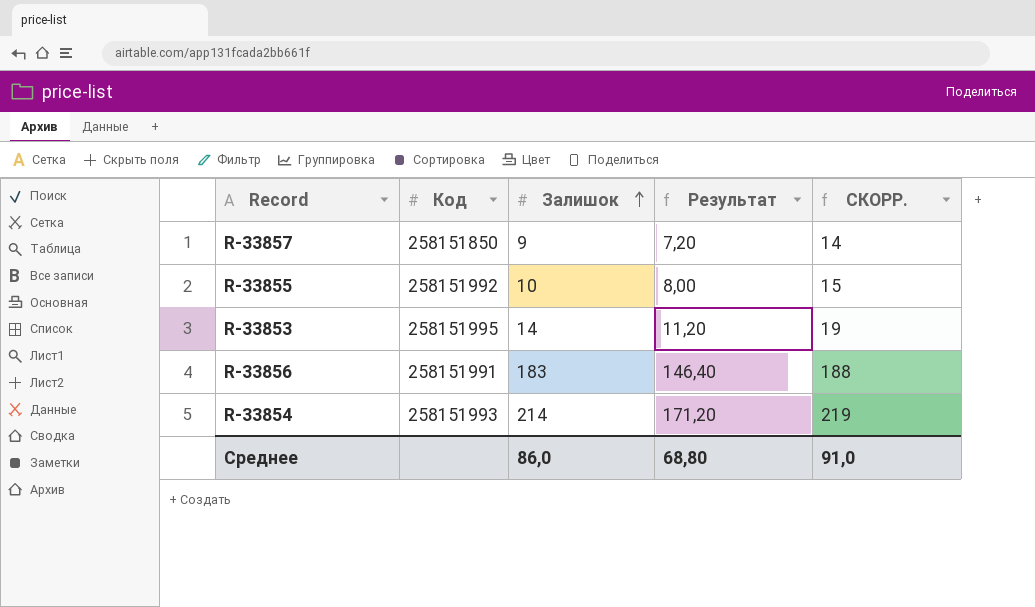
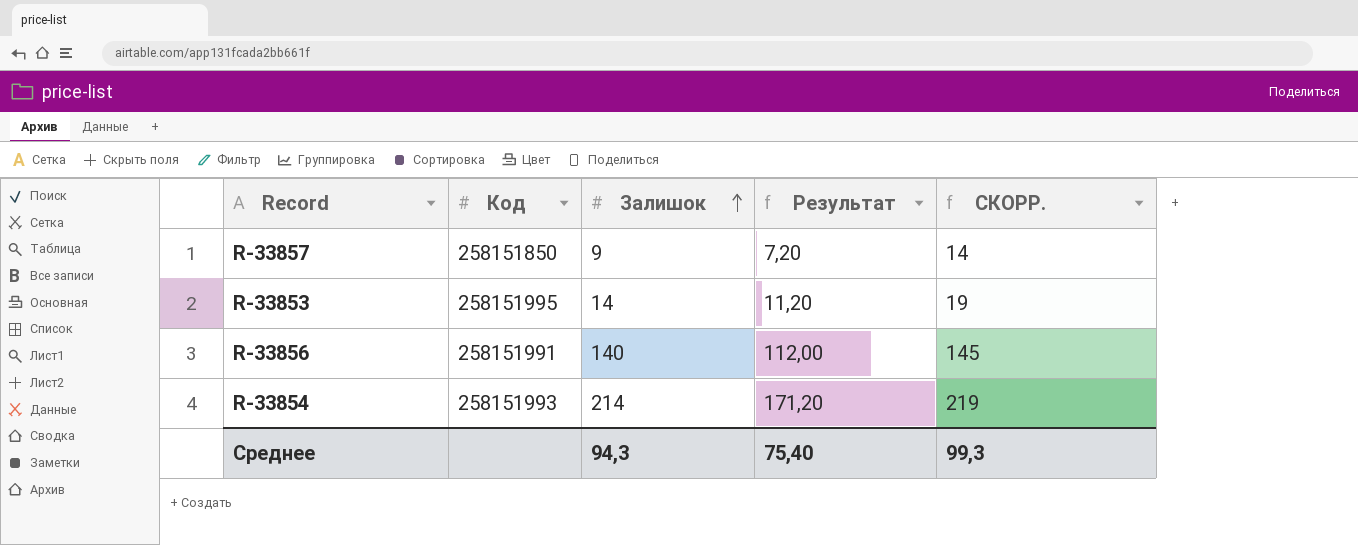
row R-33855: 258151992 | 10 | 8,00 | 15 -> none
R-33856 | Залишок: 183 -> 140
R-33856 | Результат: 146,40 -> 112,00
R-33856 | СКОРР.: 188 -> 145
Среднее | Залишок: 86,0 -> 94,3
Среднее | Результат: 68,80 -> 75,40
Среднее | СКОРР.: 91,0 -> 99,3

